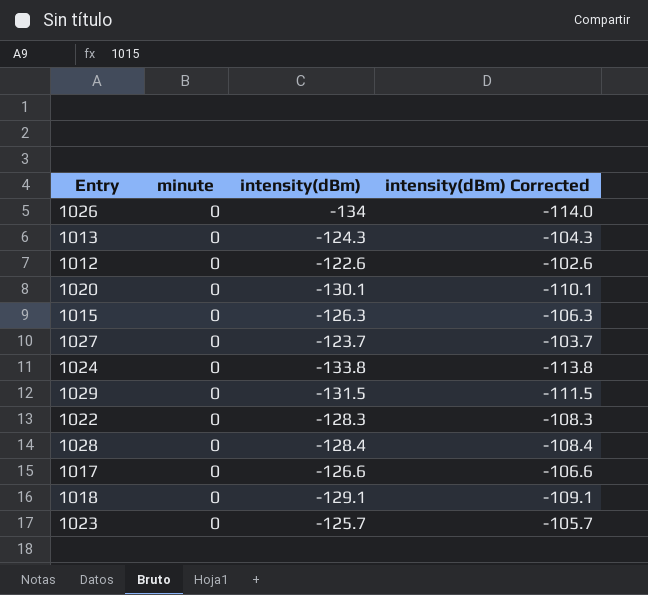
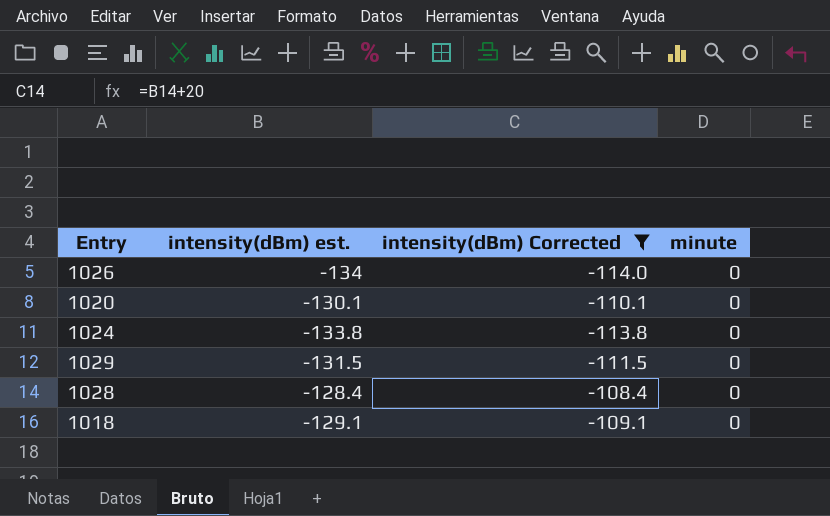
filter: none -> intensity(dBm) Corrected <= -108.4
column name: intensity(dBm) -> intensity(dBm) est.
column minute | position: 2 -> 4

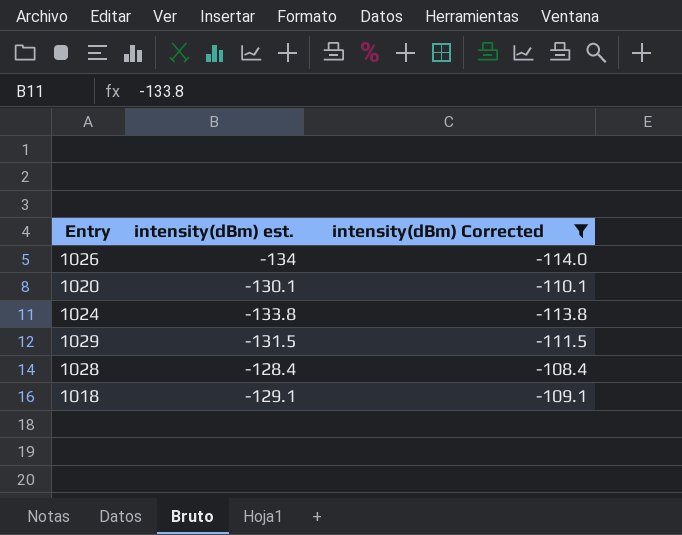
column minute | position: 4 -> none

